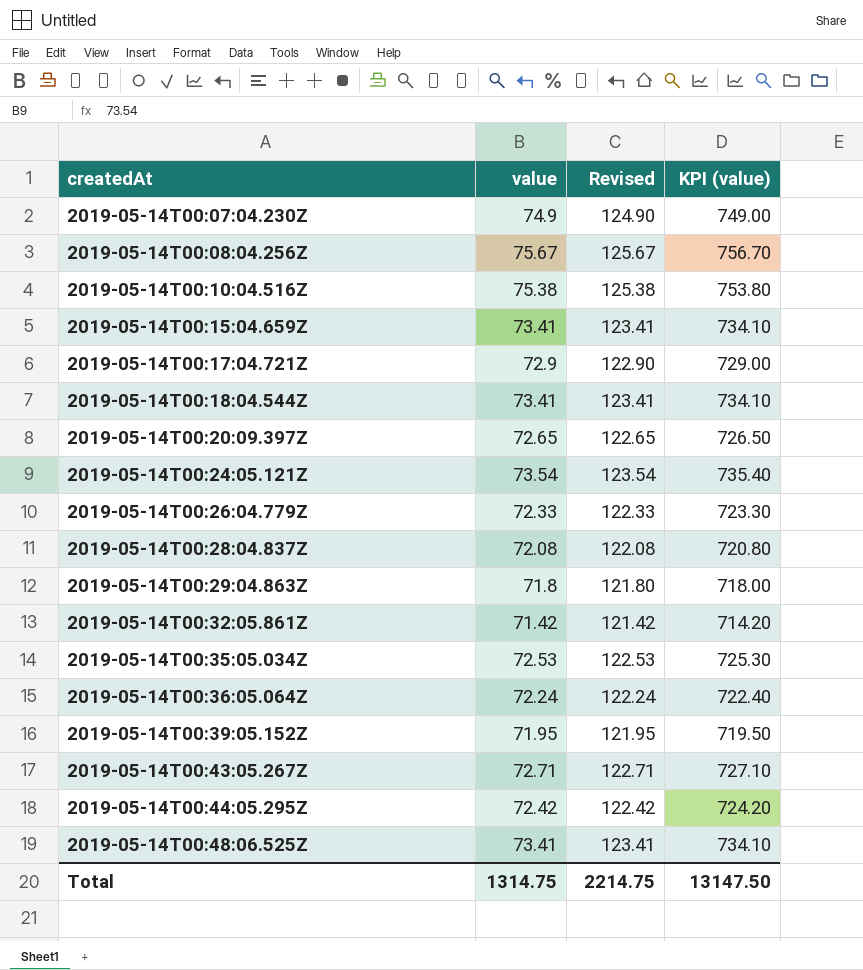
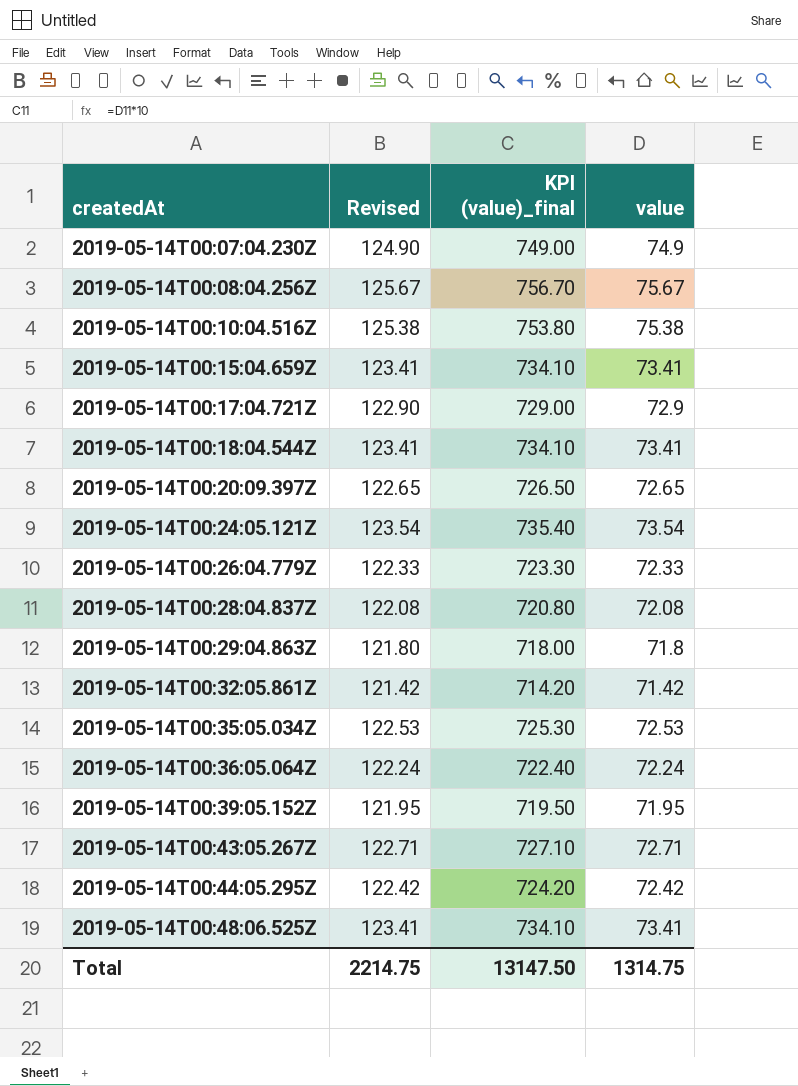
column name: KPI (value) -> KPI (value)_final
column value | position: 2 -> 4

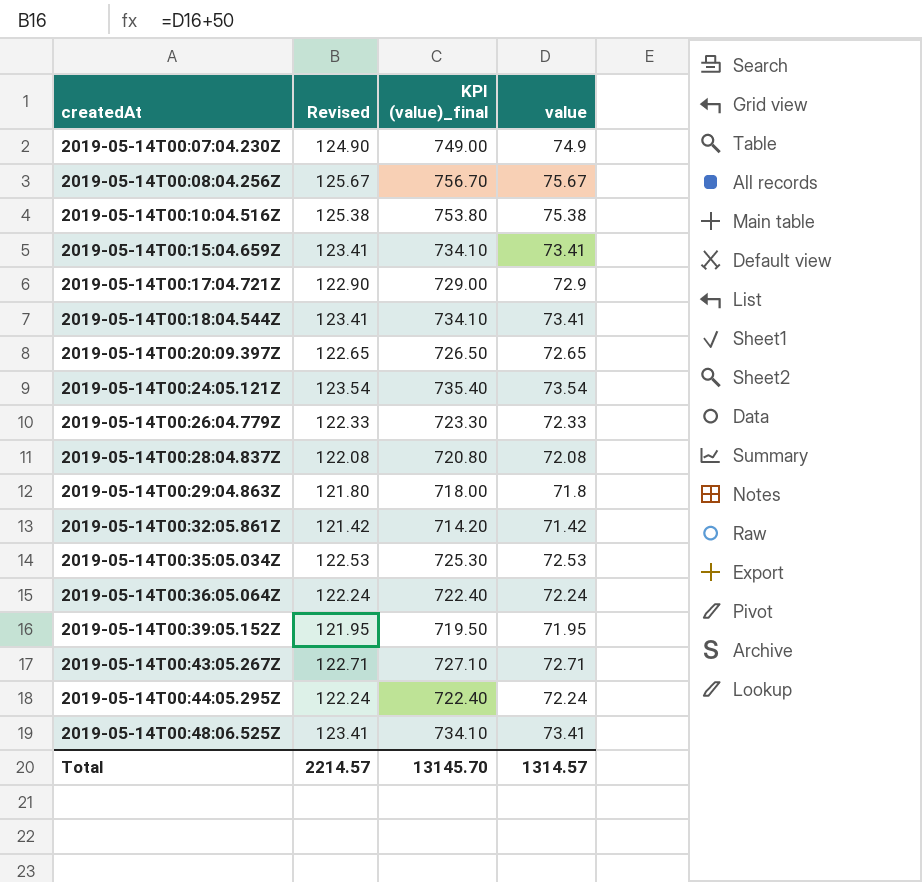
2019-05-14T00:44:05.295Z | Revised: 122.42 -> 122.24
2019-05-14T00:44:05.295Z | KPI (value)_final: 724.20 -> 722.40
2019-05-14T00:44:05.295Z | value: 72.42 -> 72.24
Total | Revised: 2214.75 -> 2214.57
Total | KPI (value)_final: 13147.50 -> 13145.70
Total | value: 1314.75 -> 1314.57

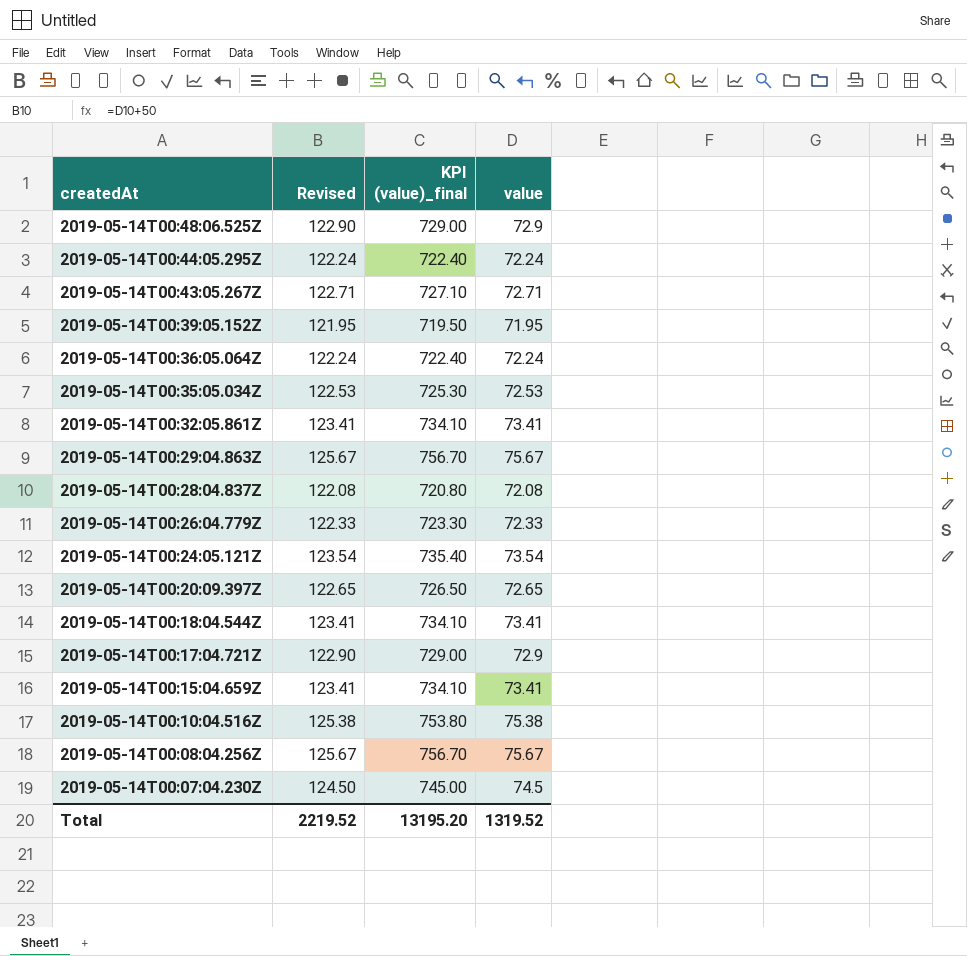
row order: createdAt ascending -> createdAt descending
2019-05-14T00:48:06.525Z | Revised: 123.41 -> 122.90
2019-05-14T00:48:06.525Z | KPI (value)_final: 734.10 -> 729.00
2019-05-14T00:48:06.525Z | value: 73.41 -> 72.9
2019-05-14T00:32:05.861Z | Revised: 121.42 -> 123.41
2019-05-14T00:32:05.861Z | KPI (value)_final: 714.20 -> 734.10
2019-05-14T00:32:05.861Z | value: 71.42 -> 73.41
2019-05-14T00:29:04.863Z | Revised: 121.80 -> 125.67
2019-05-14T00:29:04.863Z | KPI (value)_final: 718.00 -> 756.70
2019-05-14T00:29:04.863Z | value: 71.8 -> 75.67
2019-05-14T00:07:04.230Z | Revised: 124.90 -> 124.50
2019-05-14T00:07:04.230Z | KPI (value)_final: 749.00 -> 745.00
2019-05-14T00:07:04.230Z | value: 74.9 -> 74.5
Total | Revised: 2214.57 -> 2219.52
Total | KPI (value)_final: 13145.70 -> 13195.20
Total | value: 1314.57 -> 1319.52

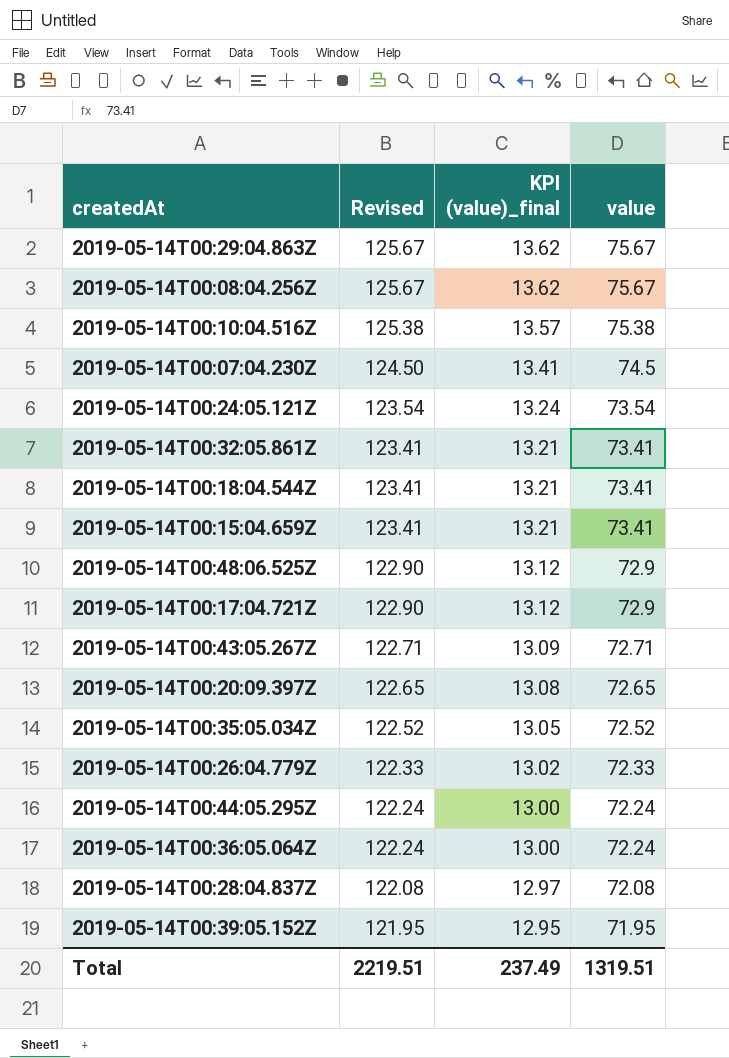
row order: createdAt descending -> Revised descending
column KPI (value)_final | formula: [value] * 10 -> [value] * 0.18
2019-05-14T00:35:05.034Z | Revised: 122.53 -> 122.52
2019-05-14T00:35:05.034Z | value: 72.53 -> 72.52
Total | Revised: 2219.52 -> 2219.51
Total | KPI (value)_final: 13195.20 -> 237.49
Total | value: 1319.52 -> 1319.51

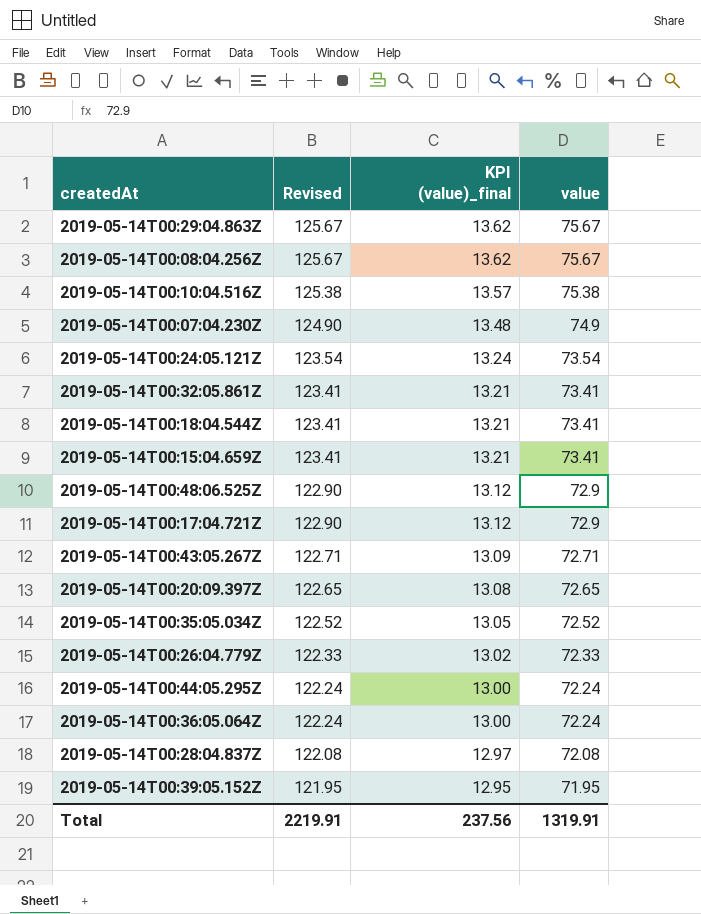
2019-05-14T00:07:04.230Z | Revised: 124.50 -> 124.90
2019-05-14T00:07:04.230Z | KPI (value)_final: 13.41 -> 13.48
2019-05-14T00:07:04.230Z | value: 74.5 -> 74.9
Total | Revised: 2219.51 -> 2219.91
Total | KPI (value)_final: 237.49 -> 237.56
Total | value: 1319.51 -> 1319.91

